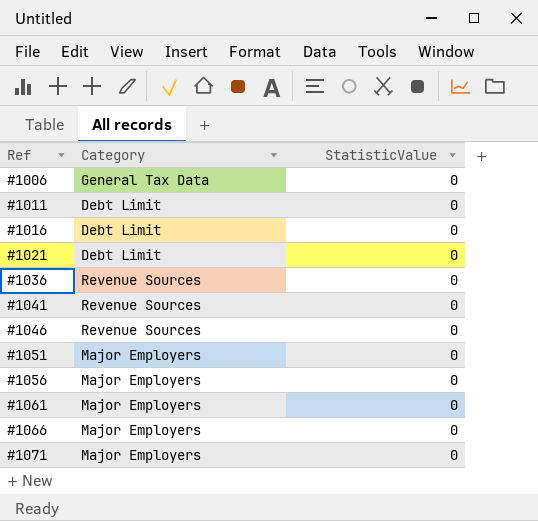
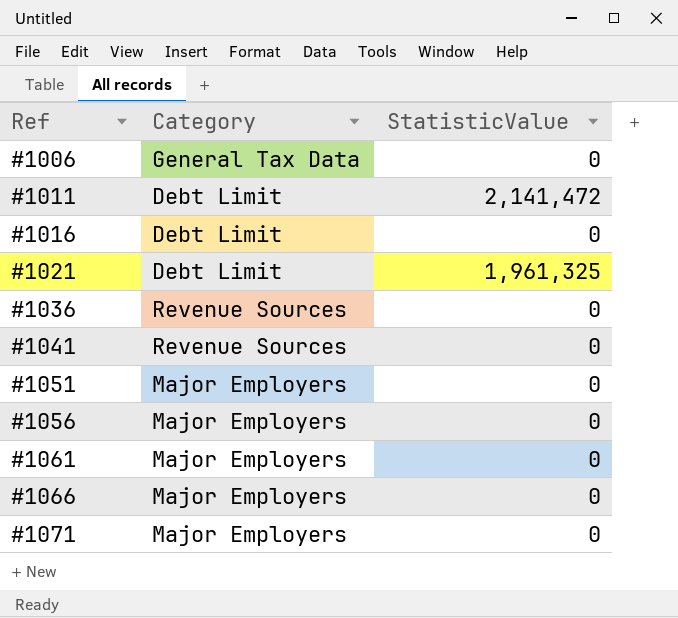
row #1046: Revenue Sources | 0 -> none
#1011 | StatisticValue: 0 -> 2,141,472
#1021 | StatisticValue: 0 -> 1,961,325

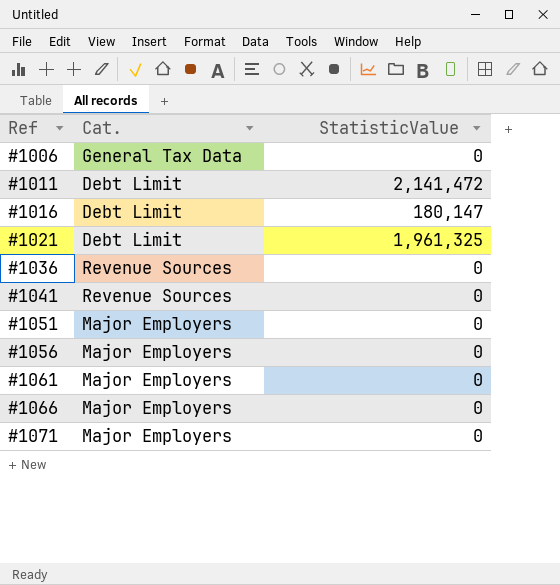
column name: Category -> Cat.
#1016 | StatisticValue: 0 -> 180,147

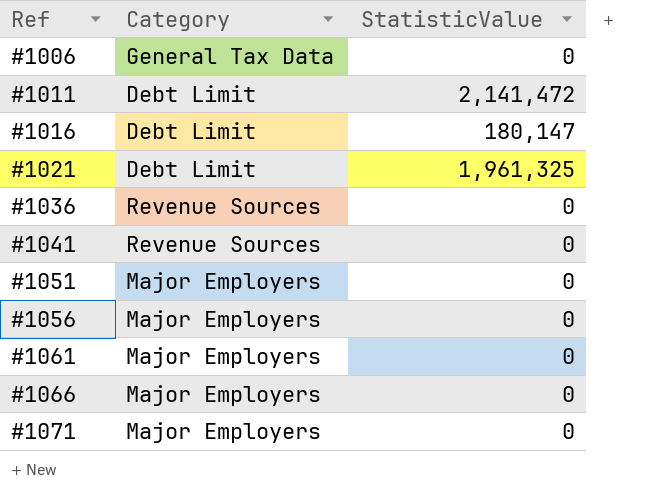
column name: Cat. -> Category

